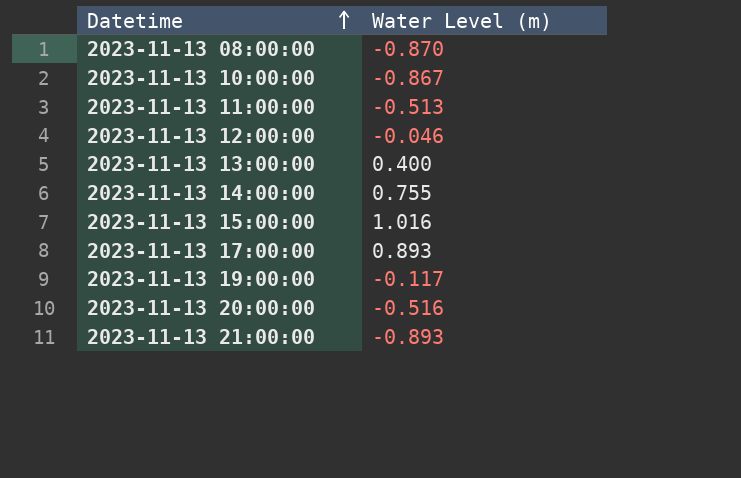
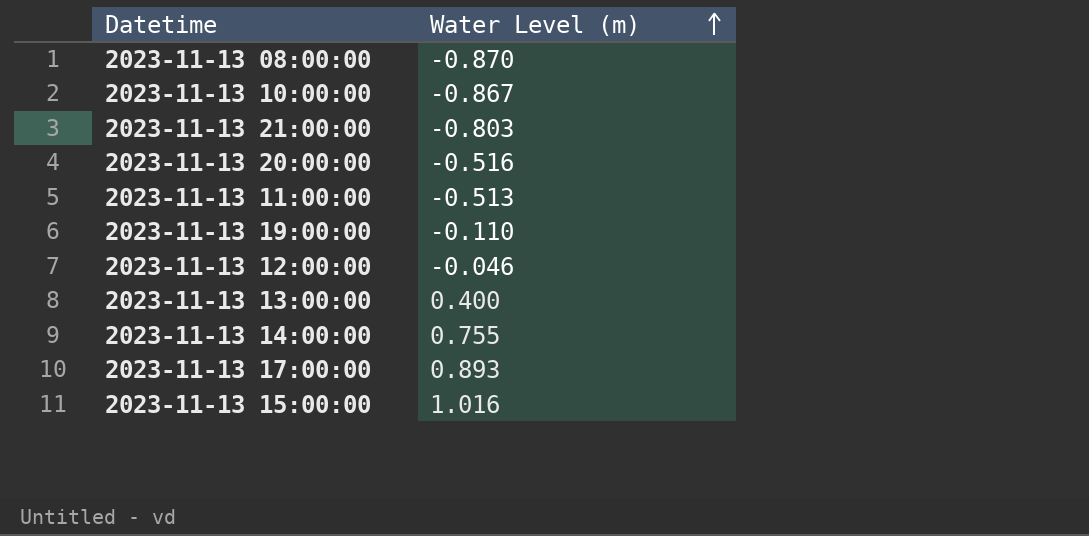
row order: Datetime ascending -> Water Level (m) ascending
2023-11-13 21:00:00 | Water Level (m): -0.893 -> -0.803
2023-11-13 19:00:00 | Water Level (m): -0.117 -> -0.110

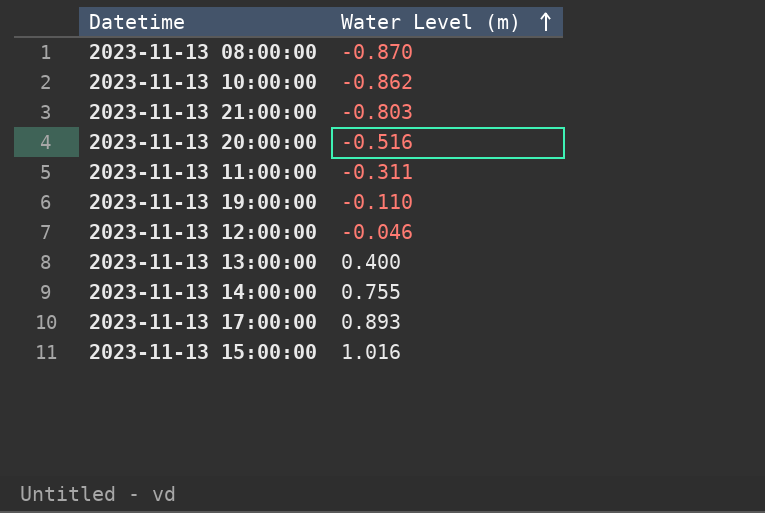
2023-11-13 10:00:00 | Water Level (m): -0.867 -> -0.862
2023-11-13 11:00:00 | Water Level (m): -0.513 -> -0.311

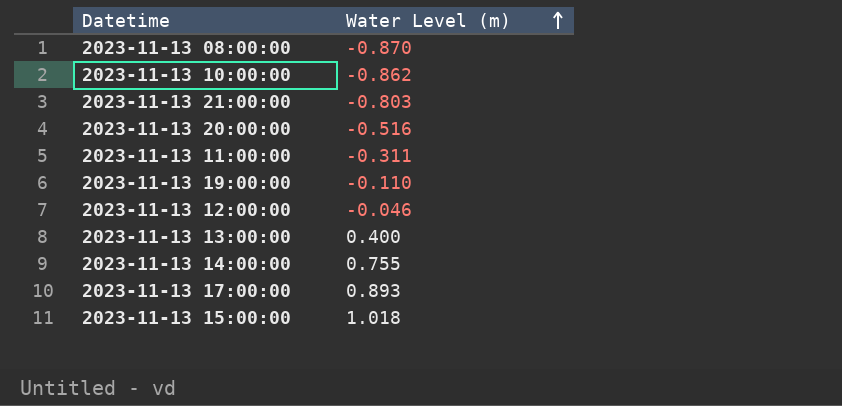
2023-11-13 15:00:00 | Water Level (m): 1.016 -> 1.018

